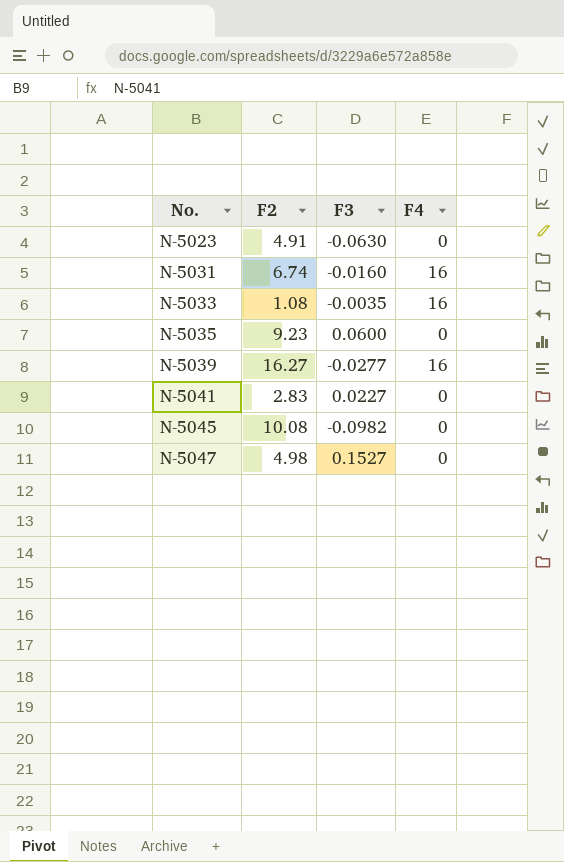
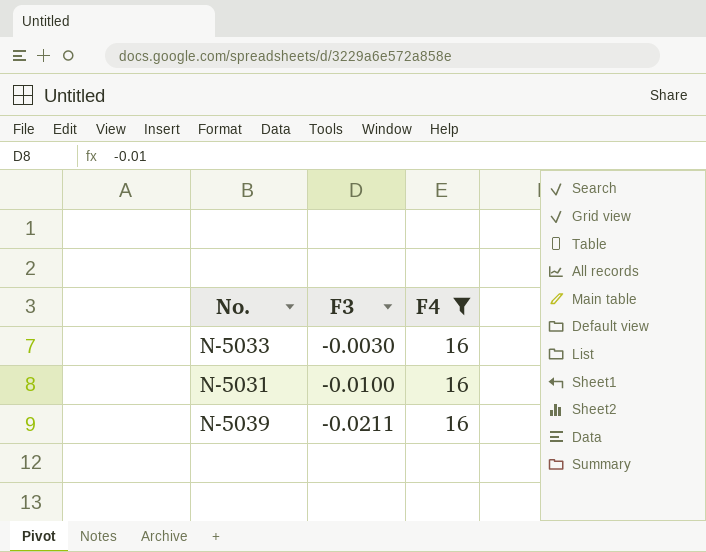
filter: none -> F4 = 16
row order: No. ascending -> F3 descending
column F2 | position: 2 -> none
N-5033 | F3: -0.0035 -> -0.0030
N-5031 | F3: -0.0160 -> -0.0100
N-5039 | F3: -0.0277 -> -0.0211

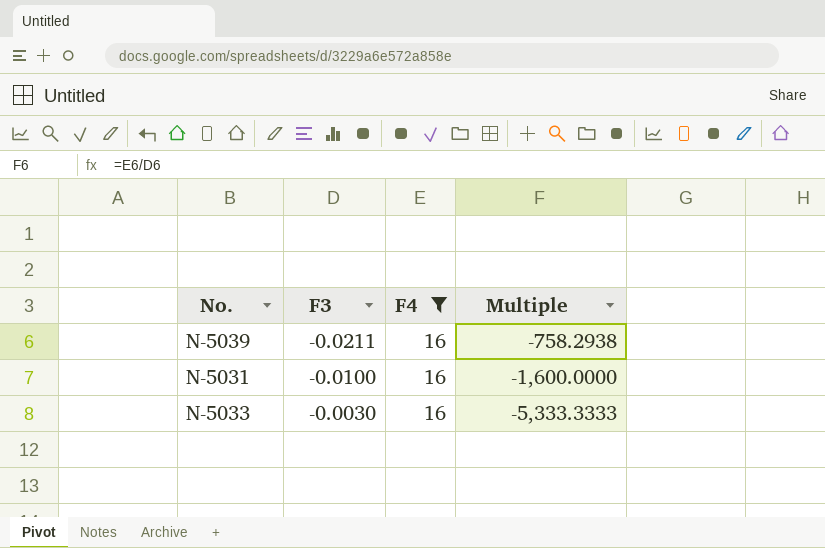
row order: F3 descending -> F3 ascending
column Multiple | formula: none -> [F4] / [F3]

